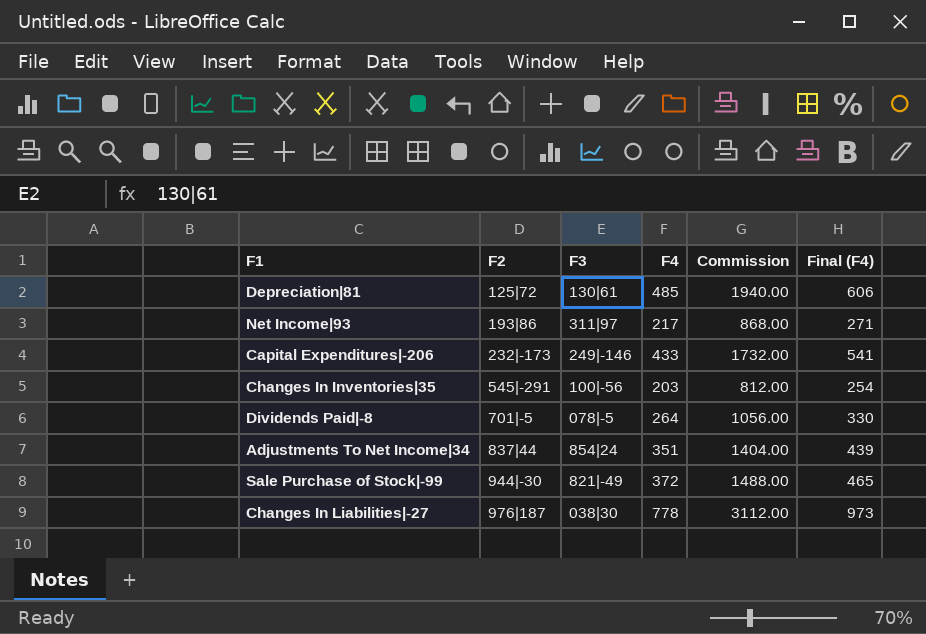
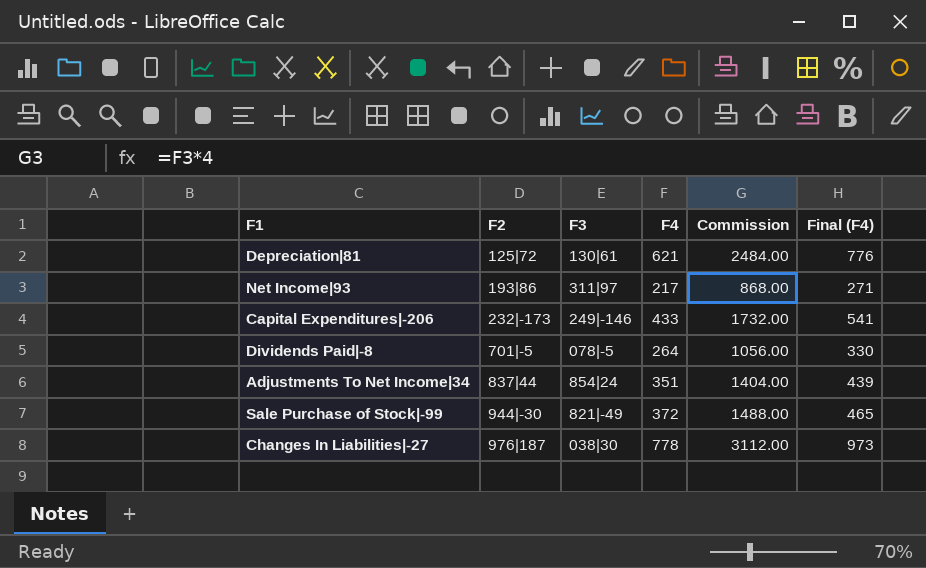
row Changes In Inventories|35: 545|-291 | 100|-56 | 203 | 812.00 | 254 -> none
Depreciation|81 | F4: 485 -> 621
Depreciation|81 | Commission: 1940.00 -> 2484.00
Depreciation|81 | Final (F4): 606 -> 776

